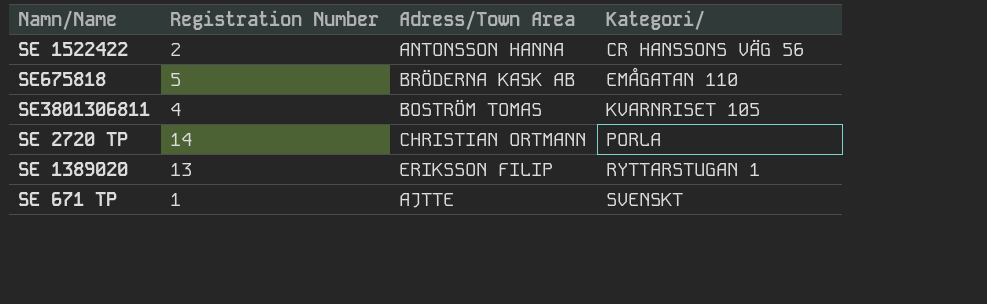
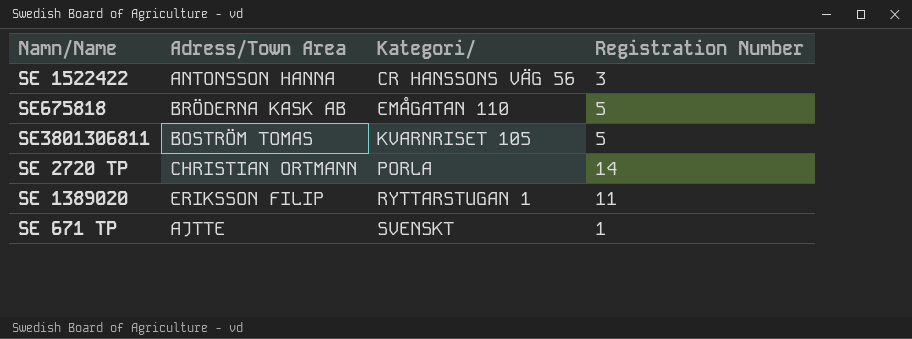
column Registration Number | position: 2 -> 4
SE 1522422 | Registration Number: 2 -> 3
SE3801306811 | Registration Number: 4 -> 5
SE 1389020 | Registration Number: 13 -> 11

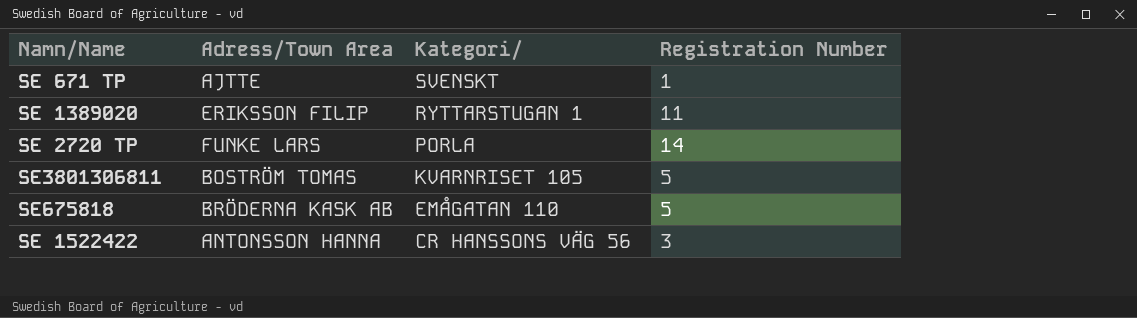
row order: Kategori/ ascending -> Kategori/ descending
SE 2720 TP | Adress/Town Area: CHRISTIAN ORTMANN -> FUNKE LARS

